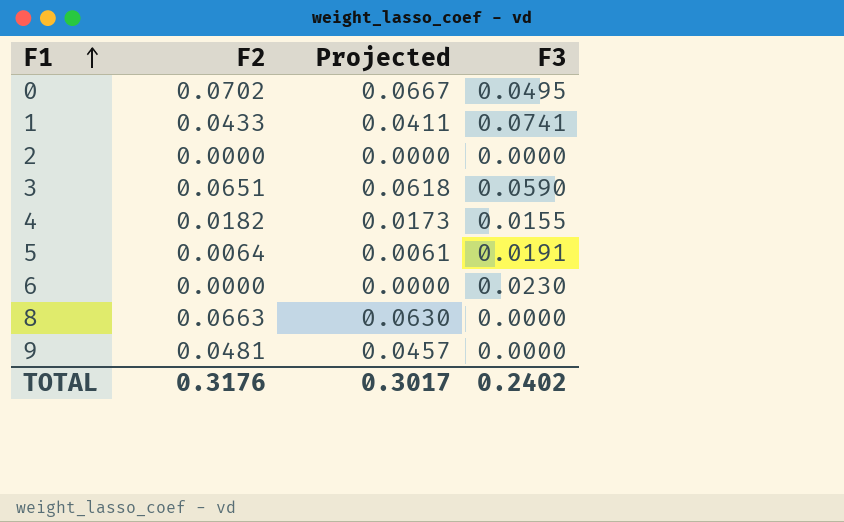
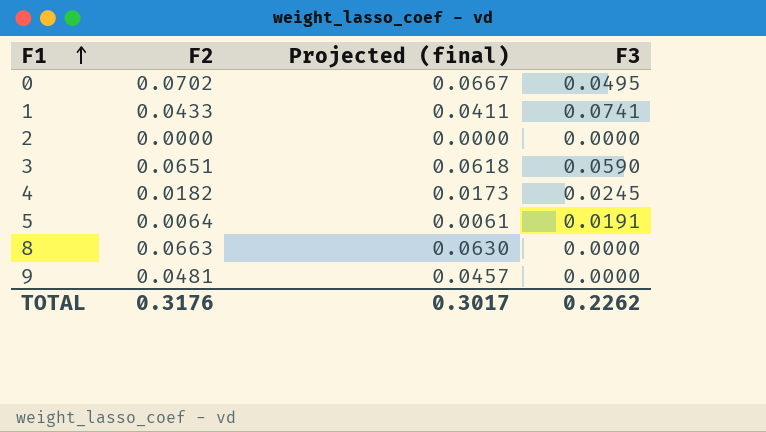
column name: Projected -> Projected (final)
row 6: 0.0000 | 0.0000 | 0.0230 -> none
4 | F3: 0.0155 -> 0.0245
TOTAL | F3: 0.2402 -> 0.2262

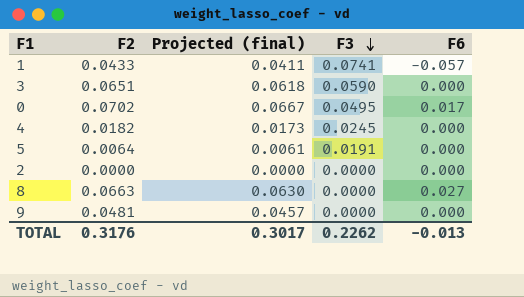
row order: F1 ascending -> F3 descending
column F6 | position: none -> 5

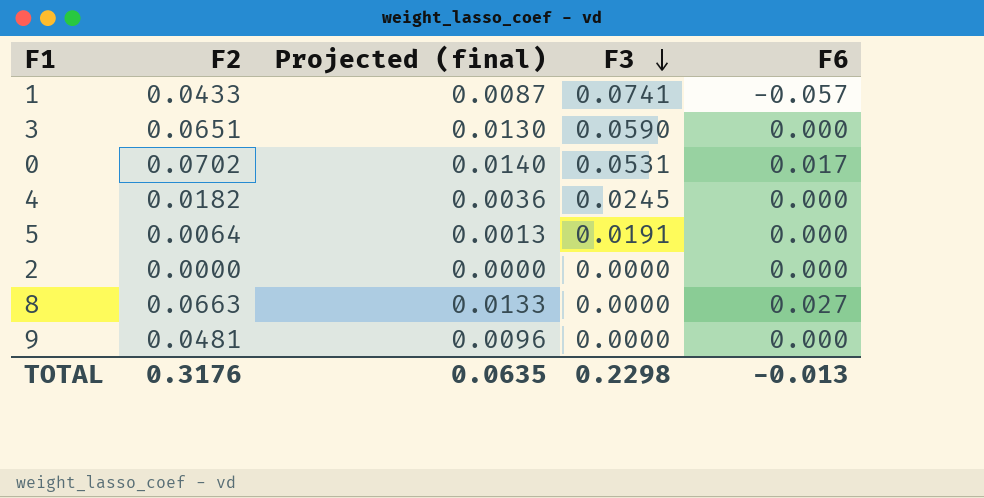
column Projected (final) | formula: [F2] * 0.95 -> [F2] * 0.2
0 | F3: 0.0495 -> 0.0531
TOTAL | Projected (final): 0.3017 -> 0.0635
TOTAL | F3: 0.2262 -> 0.2298

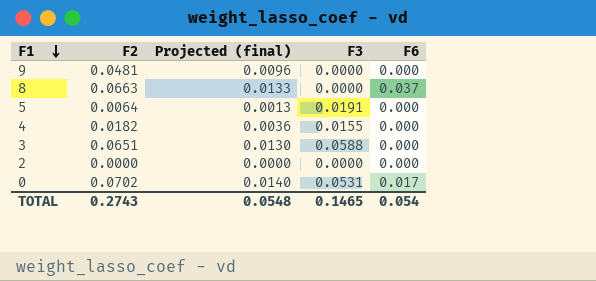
row order: F3 descending -> F1 descending
row 1: 0.0433 | 0.0087 | 0.0741 | -0.057 -> none
8 | F6: 0.027 -> 0.037
4 | F3: 0.0245 -> 0.0155
3 | F3: 0.0590 -> 0.0588
TOTAL | F2: 0.3176 -> 0.2743
TOTAL | Projected (final): 0.0635 -> 0.0548
TOTAL | F3: 0.2298 -> 0.1465
TOTAL | F6: -0.013 -> 0.054

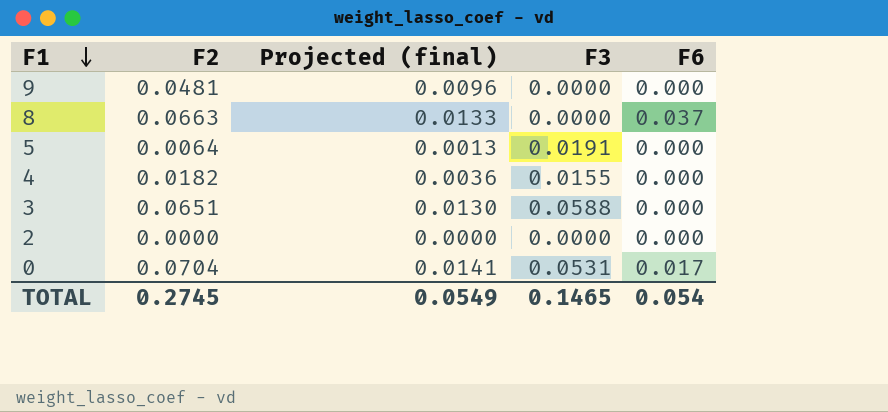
0 | F2: 0.0702 -> 0.0704
0 | Projected (final): 0.0140 -> 0.0141
TOTAL | F2: 0.2743 -> 0.2745
TOTAL | Projected (final): 0.0548 -> 0.0549

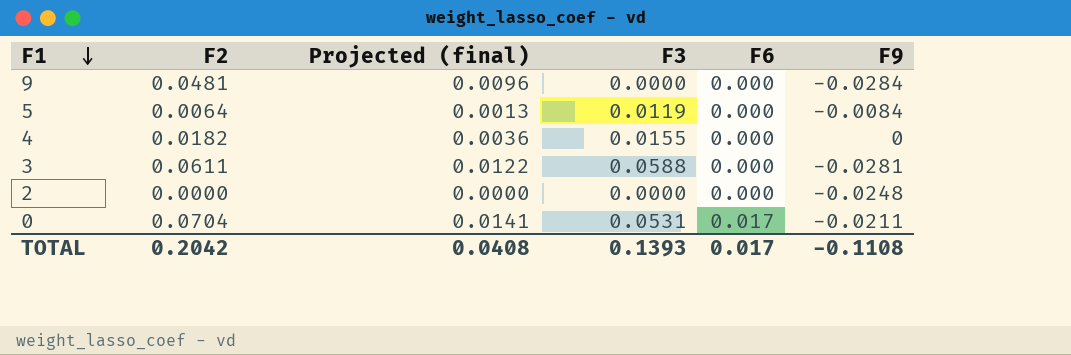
column F9 | position: none -> 6
row 8: 0.0663 | 0.0133 | 0.0000 | 0.037 -> none
5 | F3: 0.0191 -> 0.0119
3 | F2: 0.0651 -> 0.0611
3 | Projected (final): 0.0130 -> 0.0122
TOTAL | F2: 0.2745 -> 0.2042
TOTAL | Projected (final): 0.0549 -> 0.0408
TOTAL | F3: 0.1465 -> 0.1393
TOTAL | F6: 0.054 -> 0.017

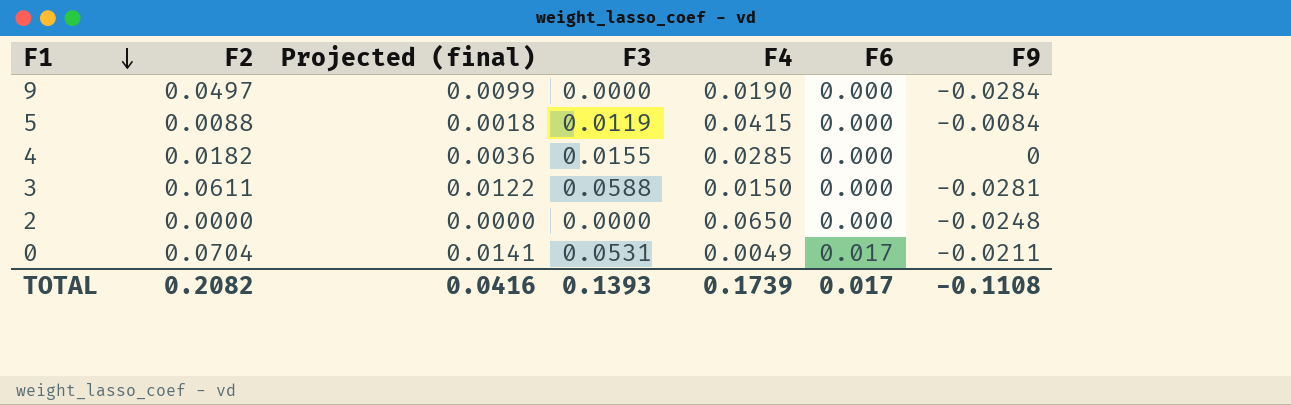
column F4 | position: none -> 5
9 | F2: 0.0481 -> 0.0497
9 | Projected (final): 0.0096 -> 0.0099
5 | F2: 0.0064 -> 0.0088
5 | Projected (final): 0.0013 -> 0.0018
TOTAL | F2: 0.2042 -> 0.2082
TOTAL | Projected (final): 0.0408 -> 0.0416

